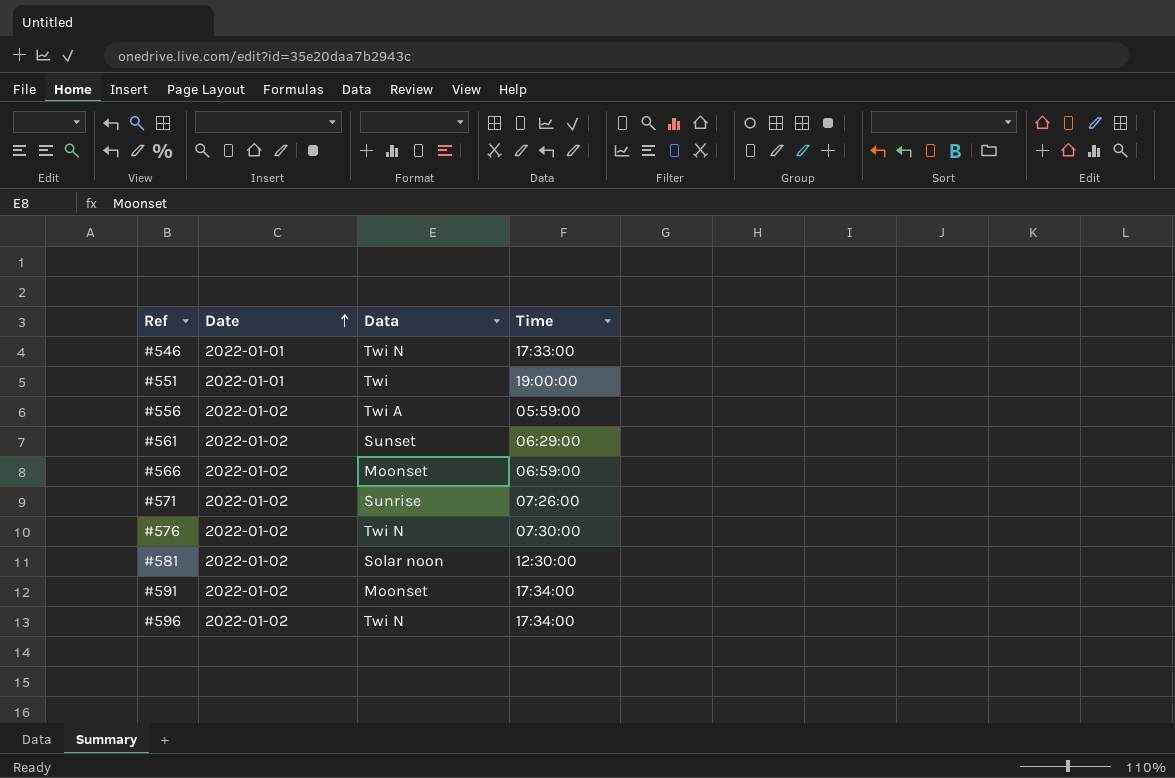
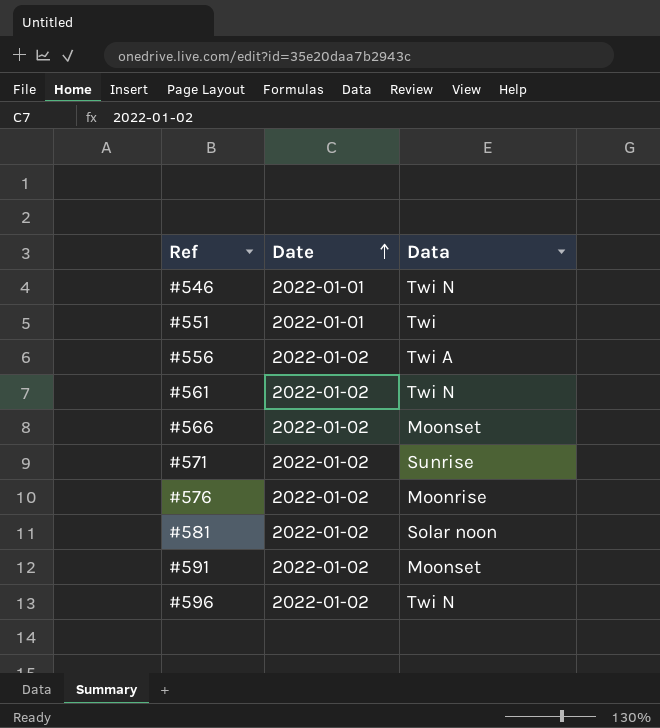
column Time | position: 4 -> none
#561 | Data: Sunset -> Twi N
#576 | Data: Twi N -> Moonrise

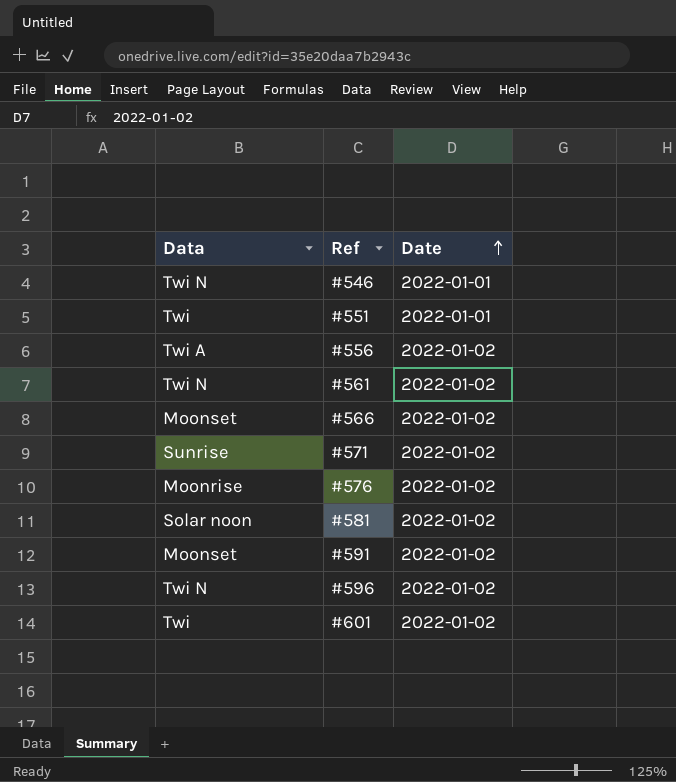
column Data | position: 3 -> 1
row #601: none -> Twi | 2022-01-02

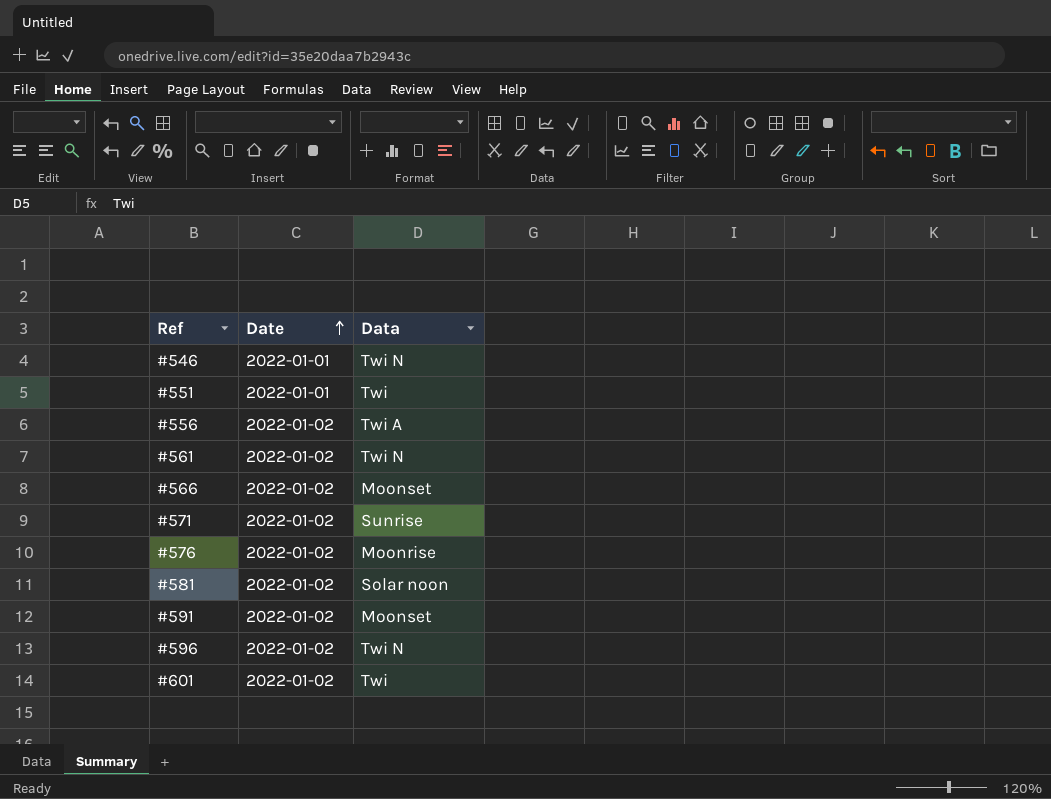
column Data | position: 1 -> 3

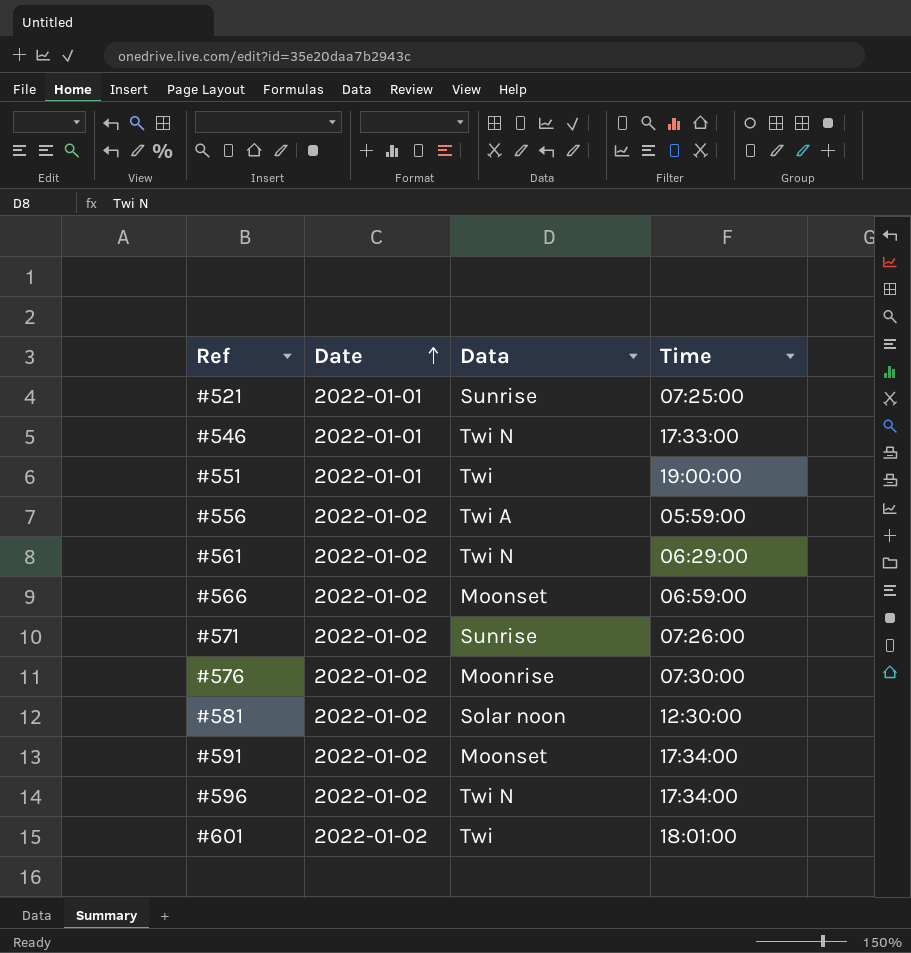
column Time | position: none -> 4
row #521: none -> 2022-01-01 | Sunrise | 07:25:00

